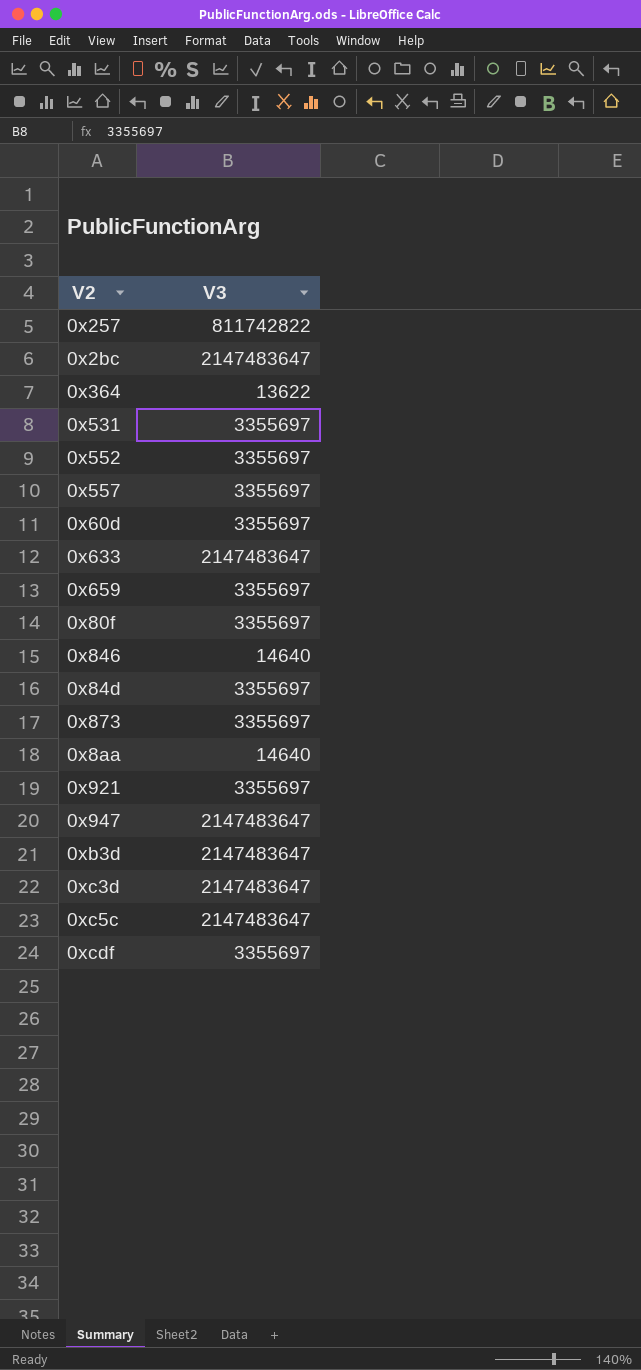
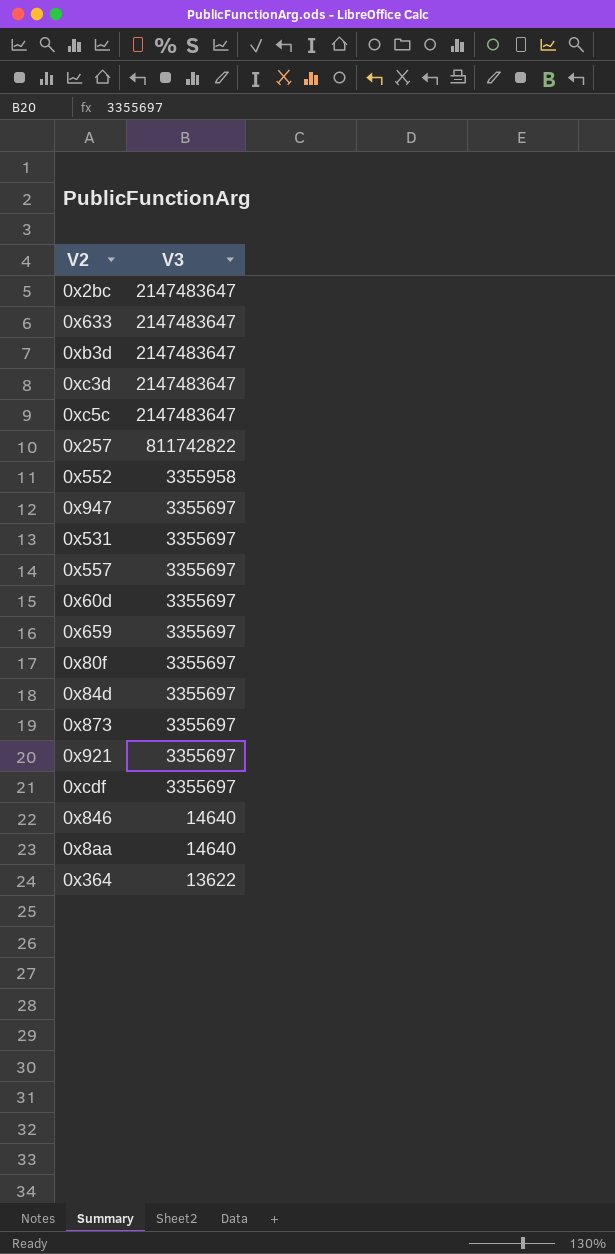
row order: none -> V3 descending
0x552 | V3: 3355697 -> 3355958
0x947 | V3: 2147483647 -> 3355697

